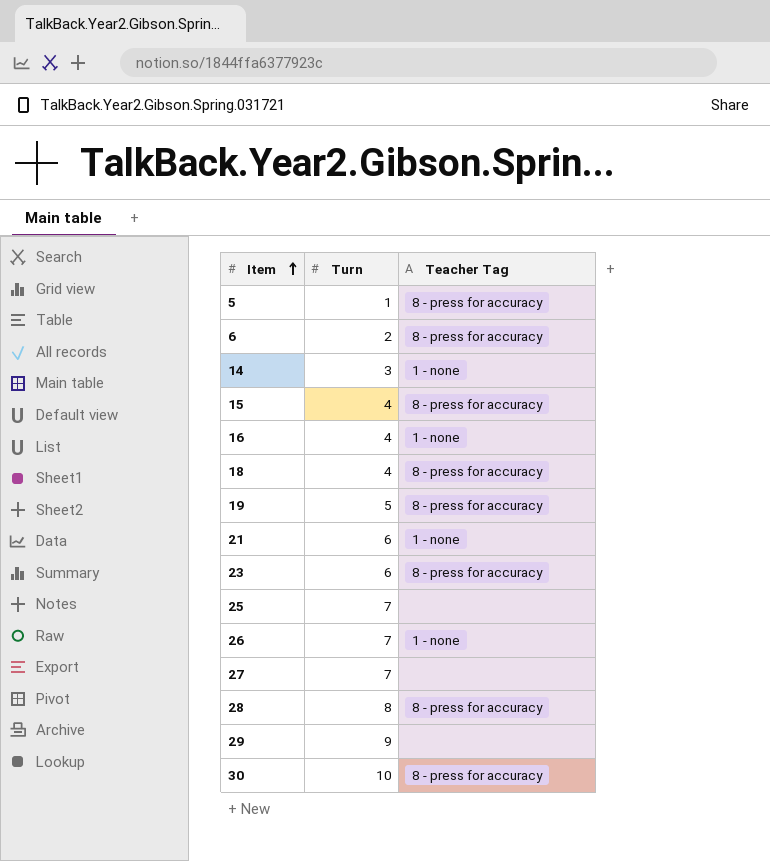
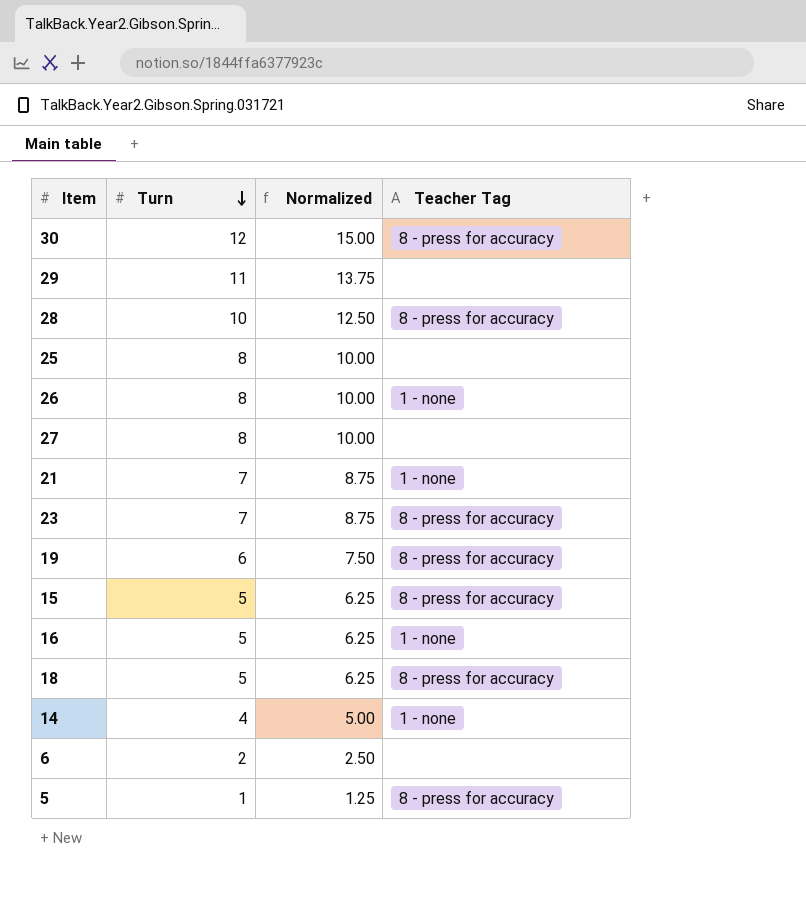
row order: Item ascending -> Turn descending
column Normalized | formula: none -> [Turn] * 1.25
30 | Turn: 10 -> 12
29 | Turn: 9 -> 11
28 | Turn: 8 -> 10
25 | Turn: 7 -> 8
26 | Turn: 7 -> 8
27 | Turn: 7 -> 8
21 | Turn: 6 -> 7
23 | Turn: 6 -> 7
19 | Turn: 5 -> 6
15 | Turn: 4 -> 5
16 | Turn: 4 -> 5
18 | Turn: 4 -> 5
14 | Turn: 3 -> 4
6 | Teacher Tag: 8 - press for accuracy -> none

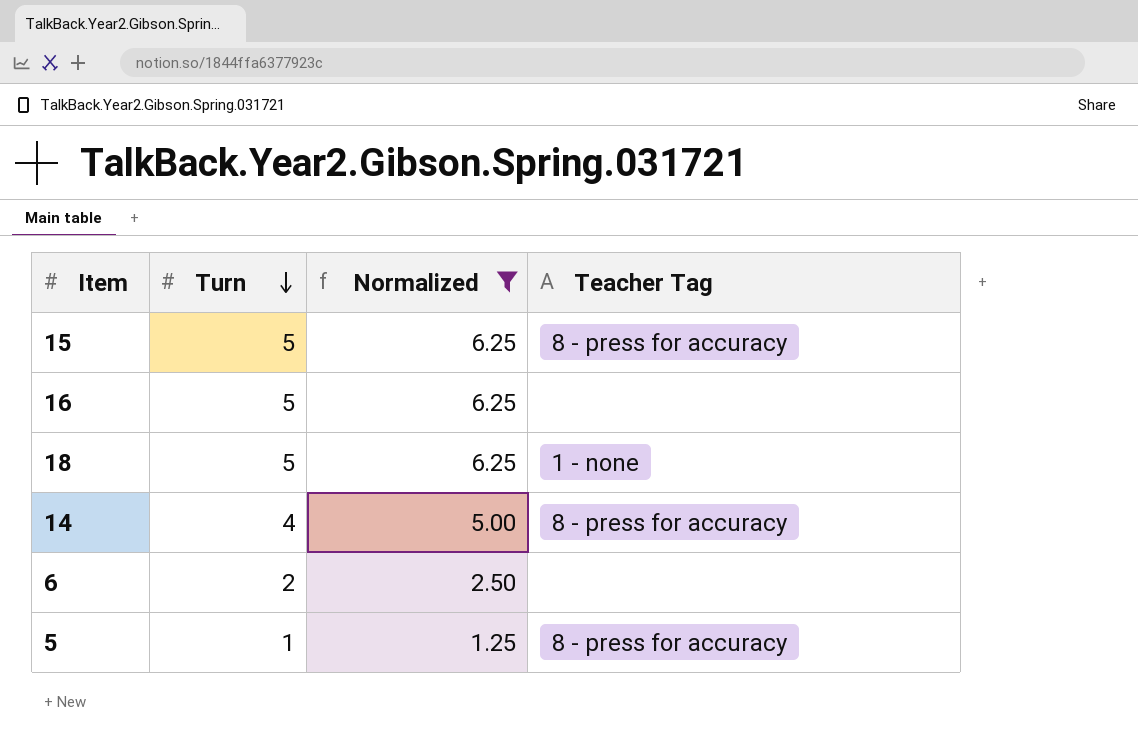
filter: none -> Normalized <= 6.25
16 | Teacher Tag: 1 - none -> none
18 | Teacher Tag: 8 - press for accuracy -> 1 - none
14 | Teacher Tag: 1 - none -> 8 - press for accuracy

